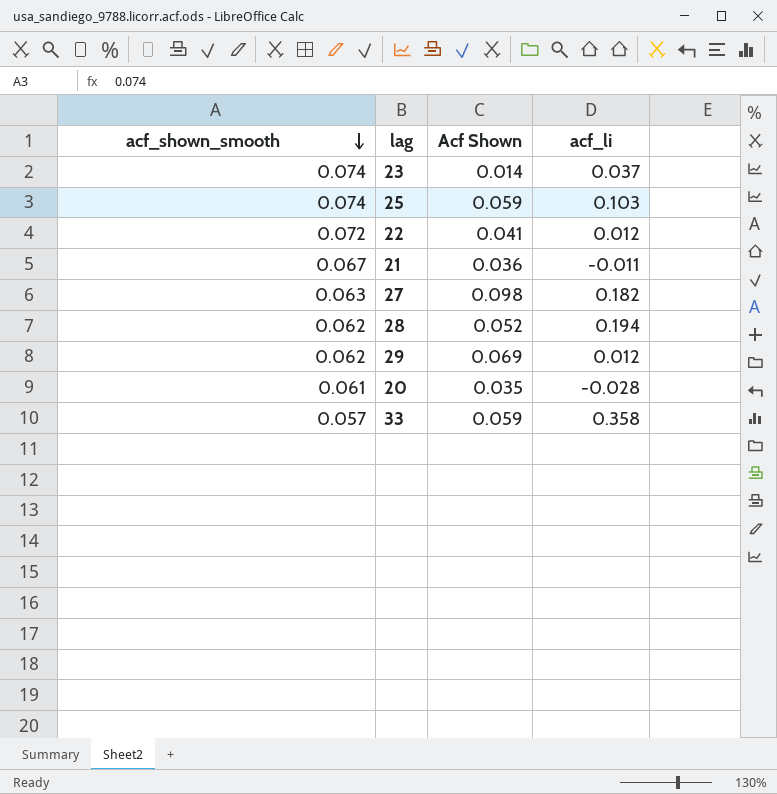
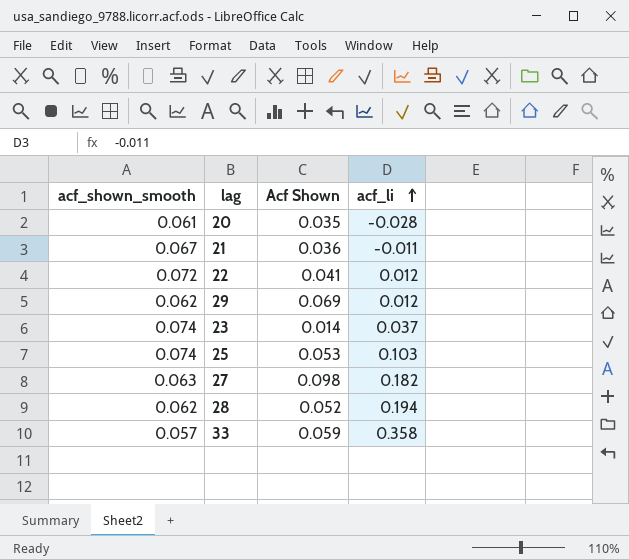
row order: acf_shown_smooth descending -> acf_li ascending
25 | Acf Shown: 0.059 -> 0.053

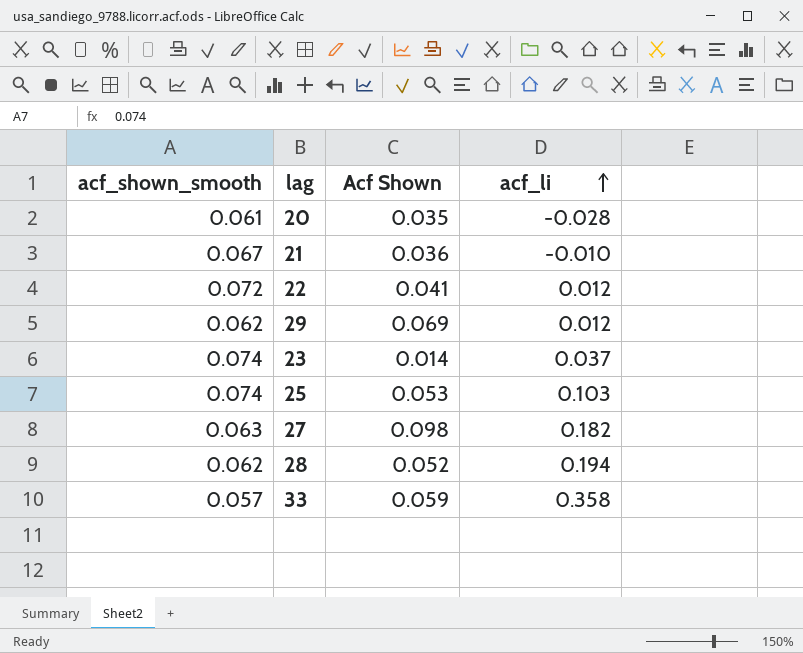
21 | acf_li: -0.011 -> -0.010

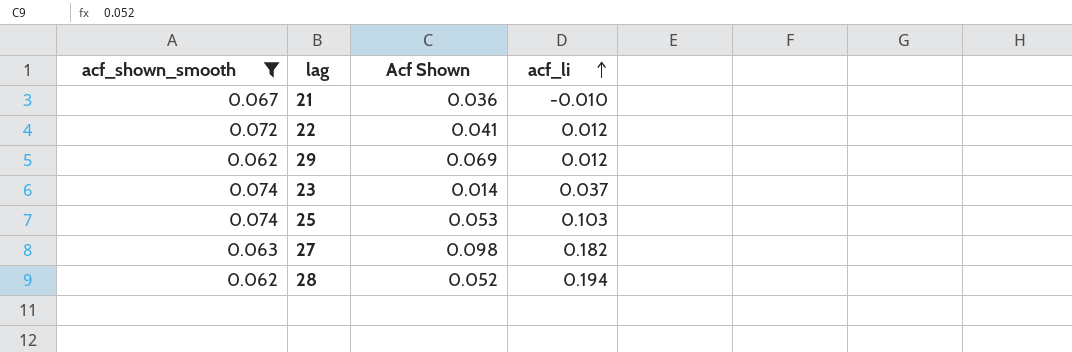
filter: none -> acf_shown_smooth >= 0.062

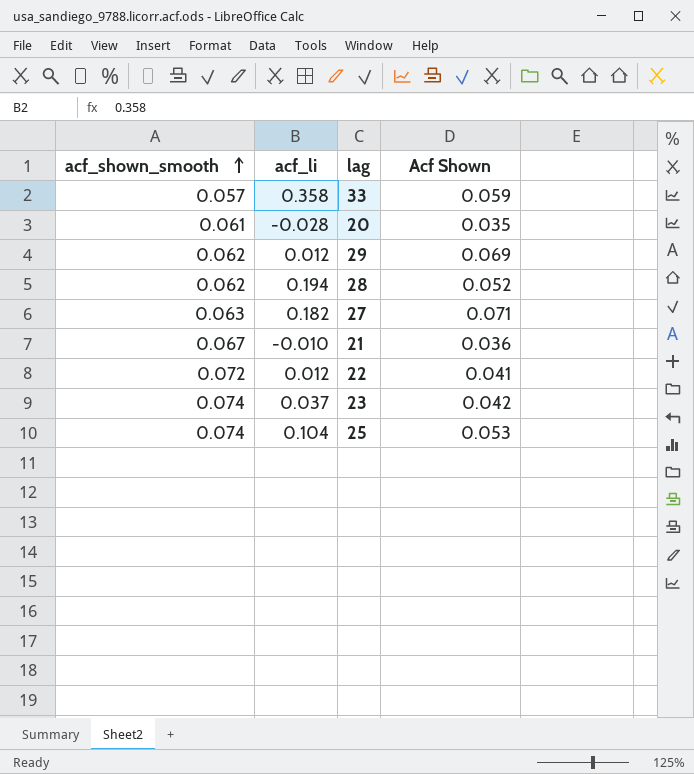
filter: acf_shown_smooth >= 0.062 -> none
row order: acf_li ascending -> acf_shown_smooth ascending
column acf_li | position: 4 -> 2
27 | Acf Shown: 0.098 -> 0.071
23 | Acf Shown: 0.014 -> 0.042
25 | acf_li: 0.103 -> 0.104

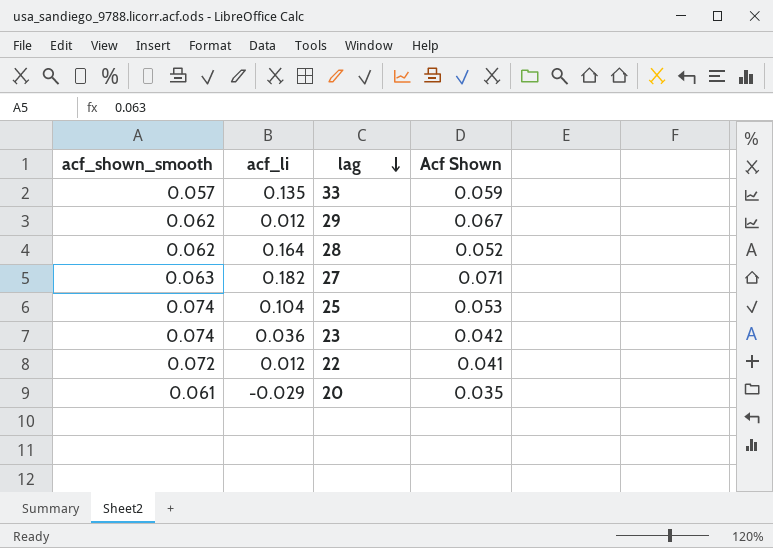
row order: acf_shown_smooth ascending -> lag descending
row 21: 0.067 | -0.010 | 0.036 -> none
33 | acf_li: 0.358 -> 0.135
29 | Acf Shown: 0.069 -> 0.067
28 | acf_li: 0.194 -> 0.164
23 | acf_li: 0.037 -> 0.036
20 | acf_li: -0.028 -> -0.029

